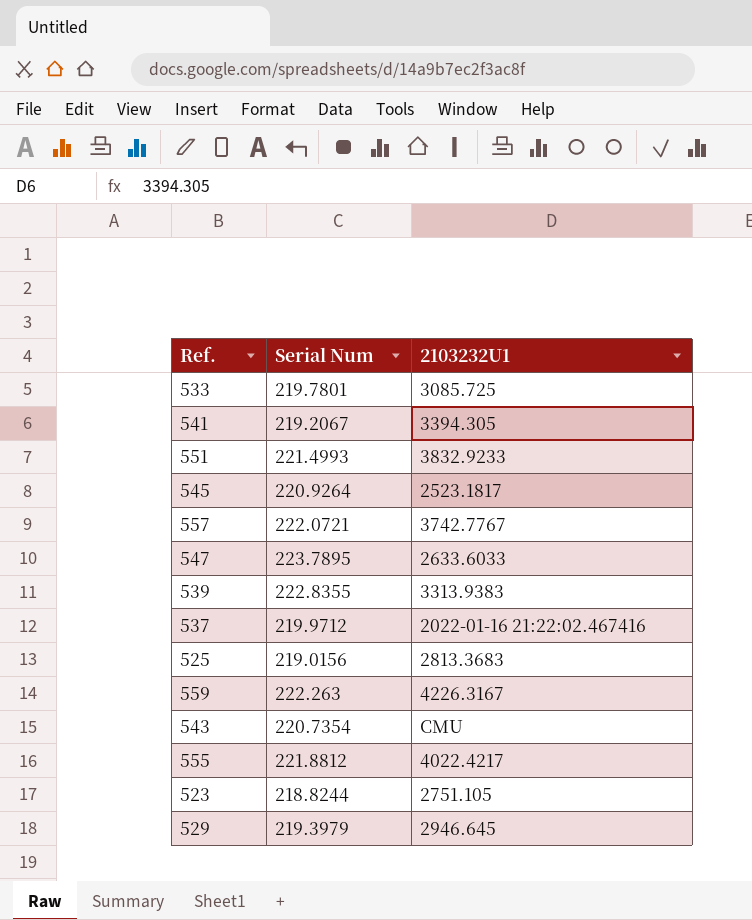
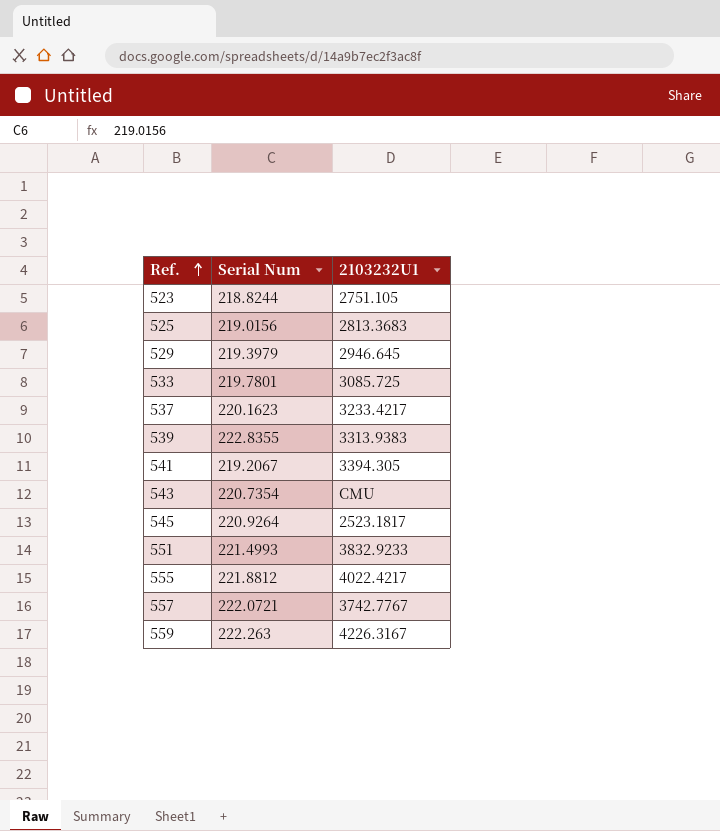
row order: none -> Ref. ascending
row 547: 223.7895 | 2633.6033 -> none
537 | Serial Num: 219.9712 -> 220.1623
537 | 2103232U1: 2022-01-16 21:22:02.467416 -> 3233.4217

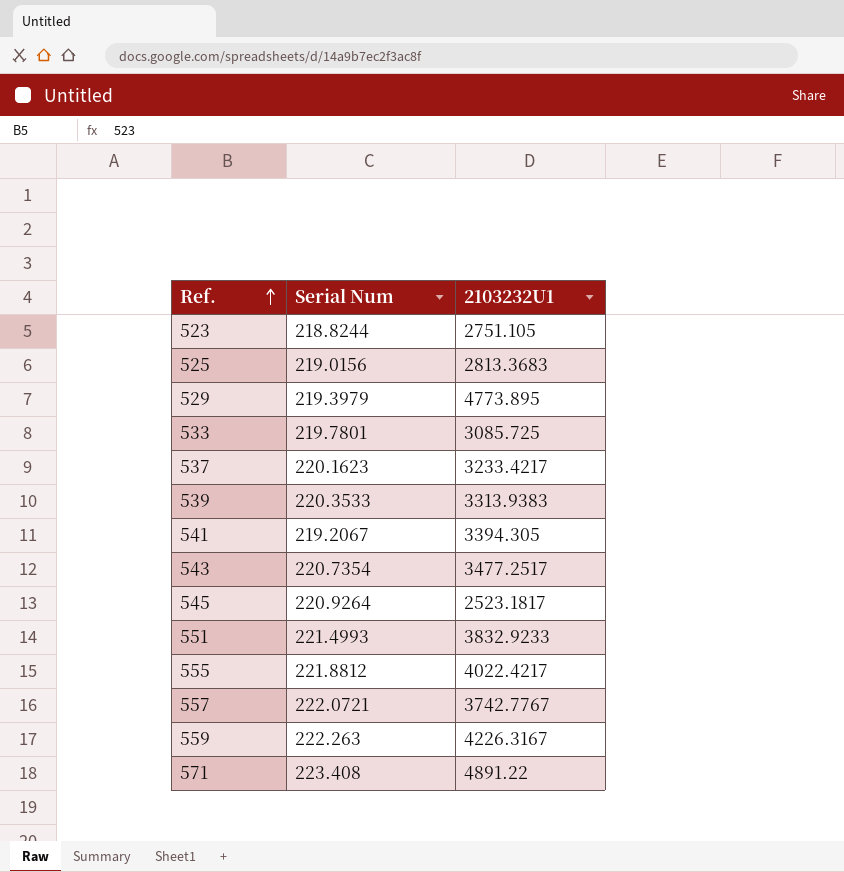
529 | 2103232U1: 2946.645 -> 4773.895
539 | Serial Num: 222.8355 -> 220.3533
543 | 2103232U1: CMU -> 3477.2517
row 571: none -> 223.408 | 4891.22

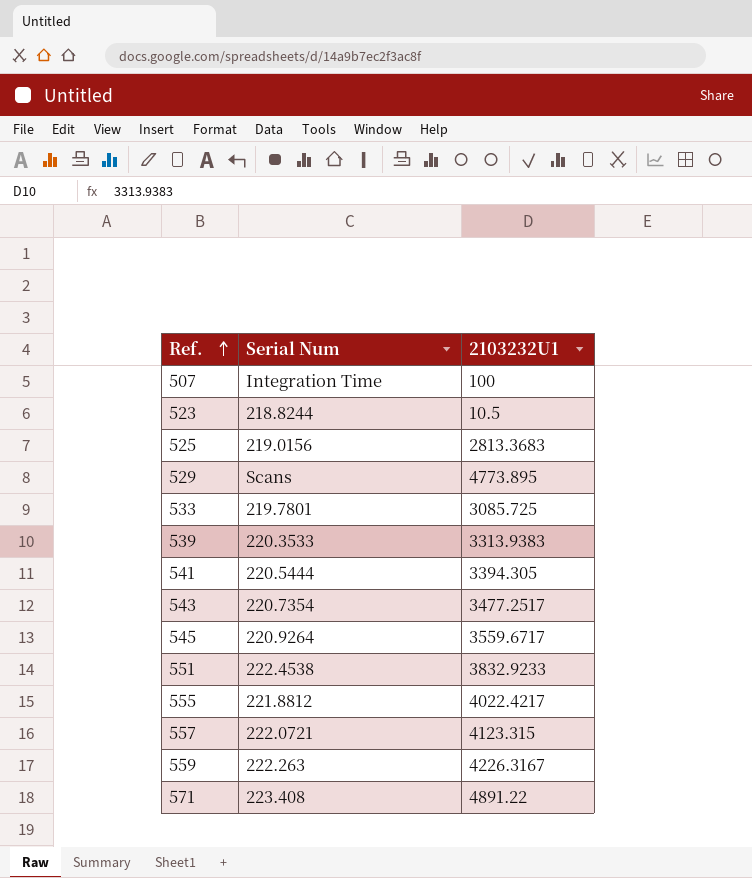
row 537: 220.1623 | 3233.4217 -> none
row 507: none -> Integration Time | 100
523 | 2103232U1: 2751.105 -> 10.5
529 | Serial Num: 219.3979 -> Scans
541 | Serial Num: 219.2067 -> 220.5444
545 | 2103232U1: 2523.1817 -> 3559.6717
551 | Serial Num: 221.4993 -> 222.4538
557 | 2103232U1: 3742.7767 -> 4123.315

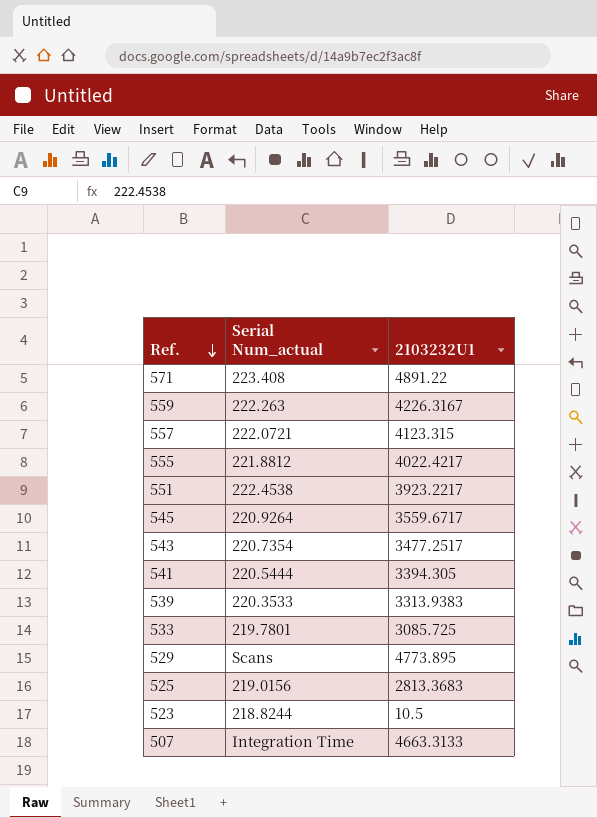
row order: Ref. ascending -> Ref. descending
column name: Serial Num -> Serial Num_actual
551 | 2103232U1: 3832.9233 -> 3923.2217
507 | 2103232U1: 100 -> 4663.3133

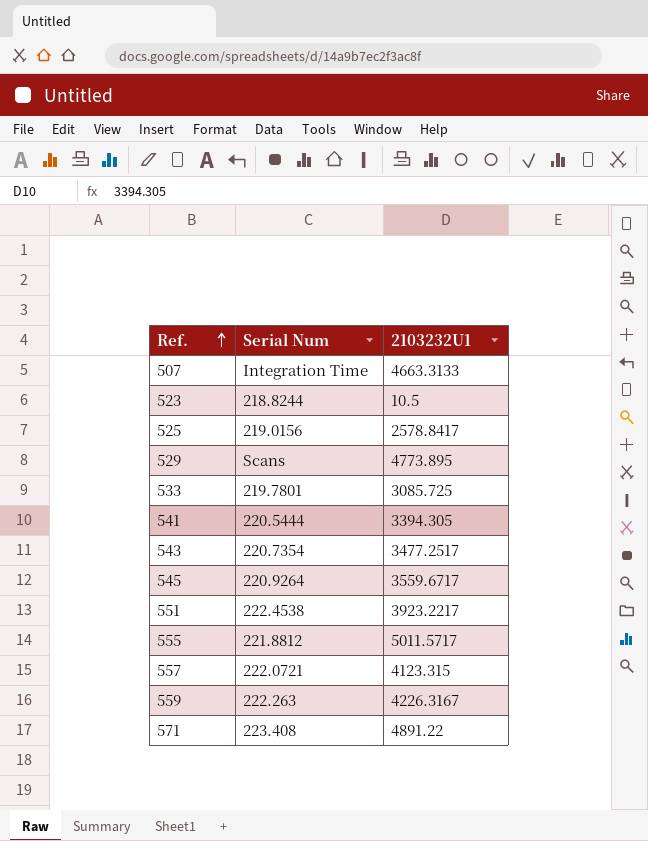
row order: Ref. descending -> Ref. ascending
column name: Serial Num_actual -> Serial Num
row 539: 220.3533 | 3313.9383 -> none
525 | 2103232U1: 2813.3683 -> 2578.8417
555 | 2103232U1: 4022.4217 -> 5011.5717

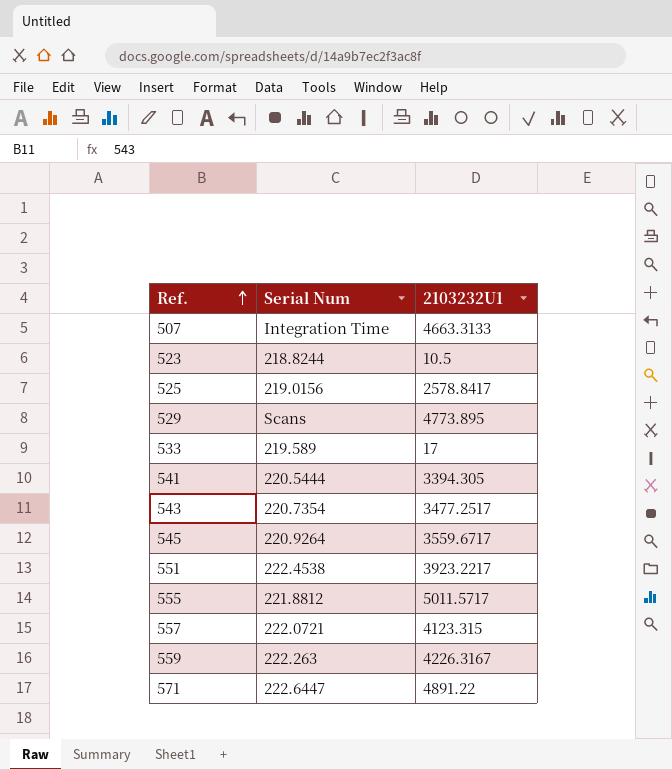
533 | Serial Num: 219.7801 -> 219.589
533 | 2103232U1: 3085.725 -> 17
571 | Serial Num: 223.408 -> 222.6447

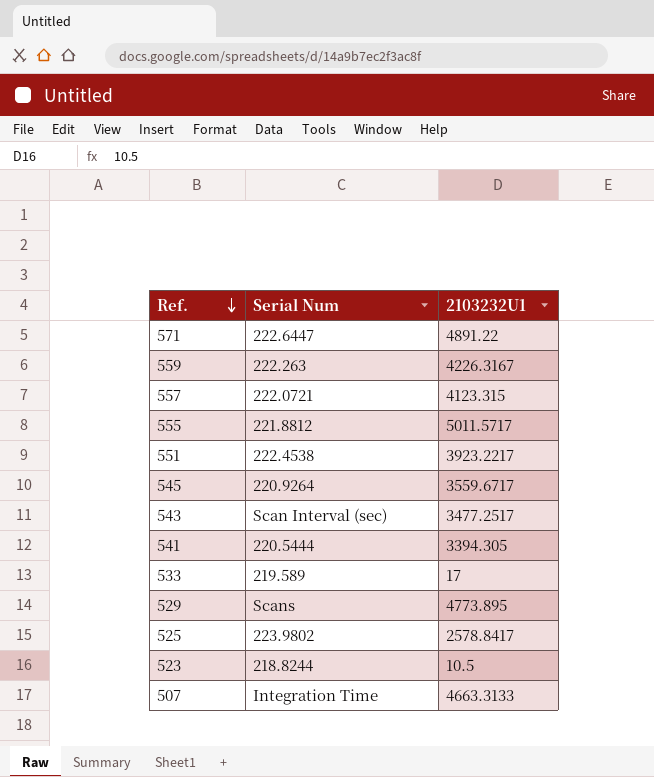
row order: Ref. ascending -> Ref. descending
543 | Serial Num: 220.7354 -> Scan Interval (sec)
525 | Serial Num: 219.0156 -> 223.9802

